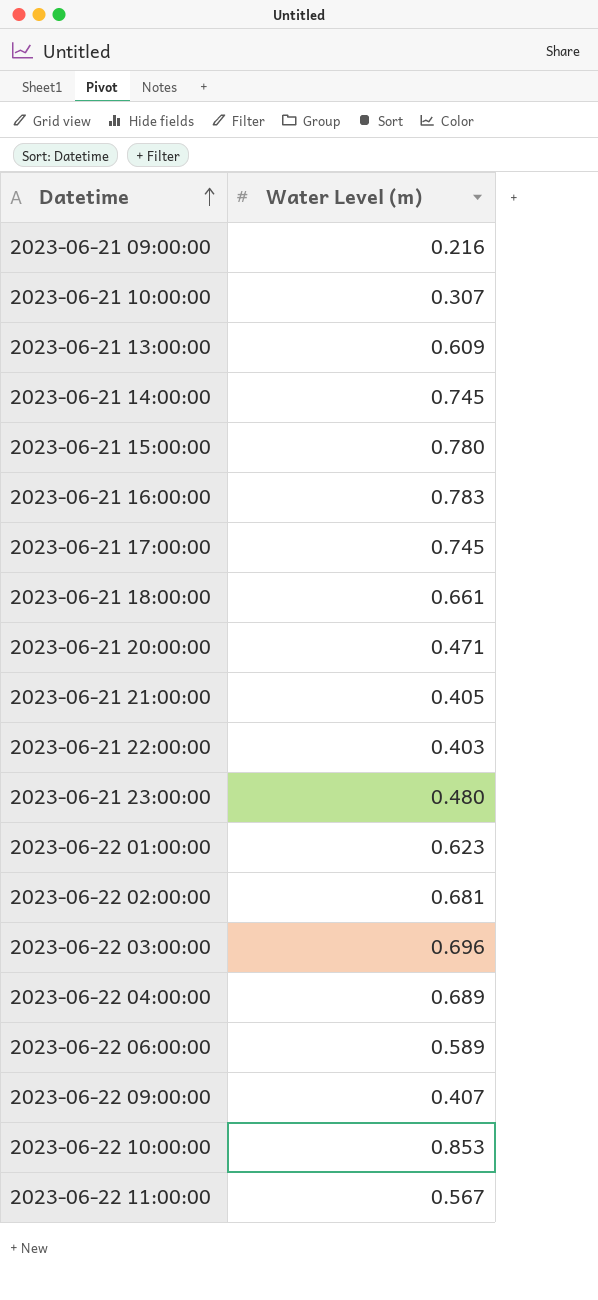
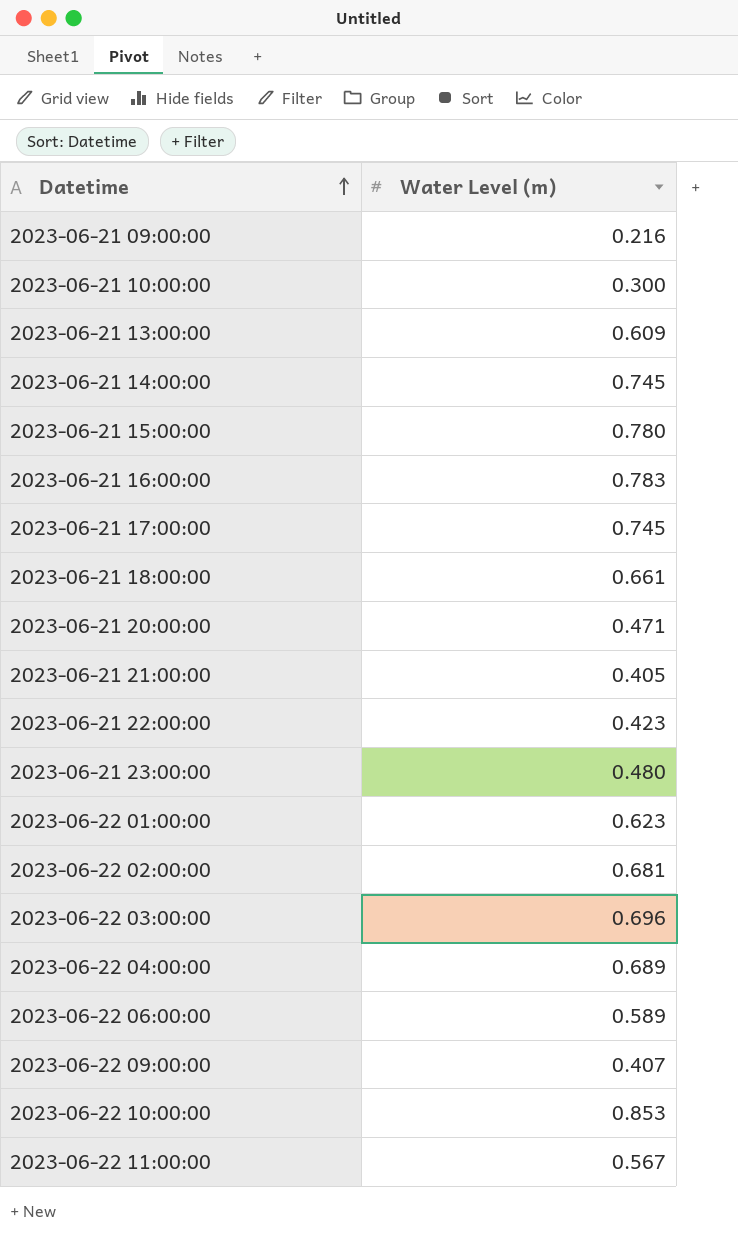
2023-06-21 10:00:00 | Water Level (m): 0.307 -> 0.300
2023-06-21 22:00:00 | Water Level (m): 0.403 -> 0.423

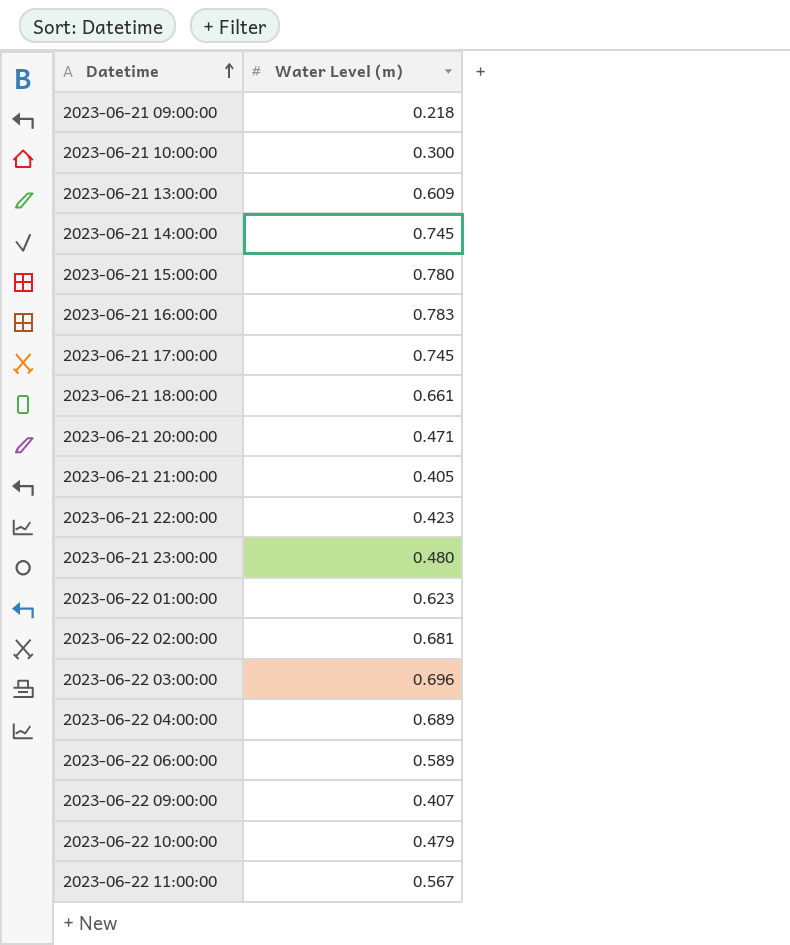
2023-06-21 09:00:00 | Water Level (m): 0.216 -> 0.218
2023-06-22 10:00:00 | Water Level (m): 0.853 -> 0.479

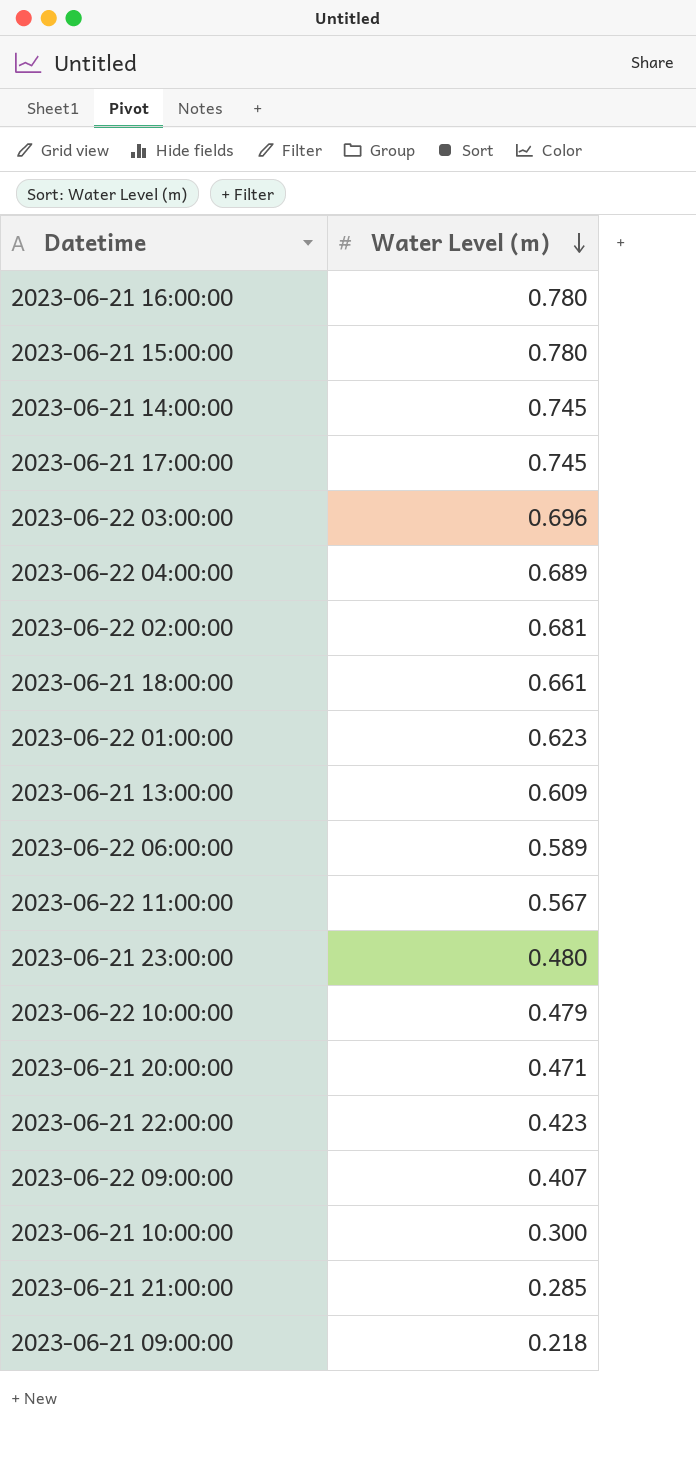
row order: Datetime ascending -> Water Level (m) descending
2023-06-21 16:00:00 | Water Level (m): 0.783 -> 0.780
2023-06-21 21:00:00 | Water Level (m): 0.405 -> 0.285

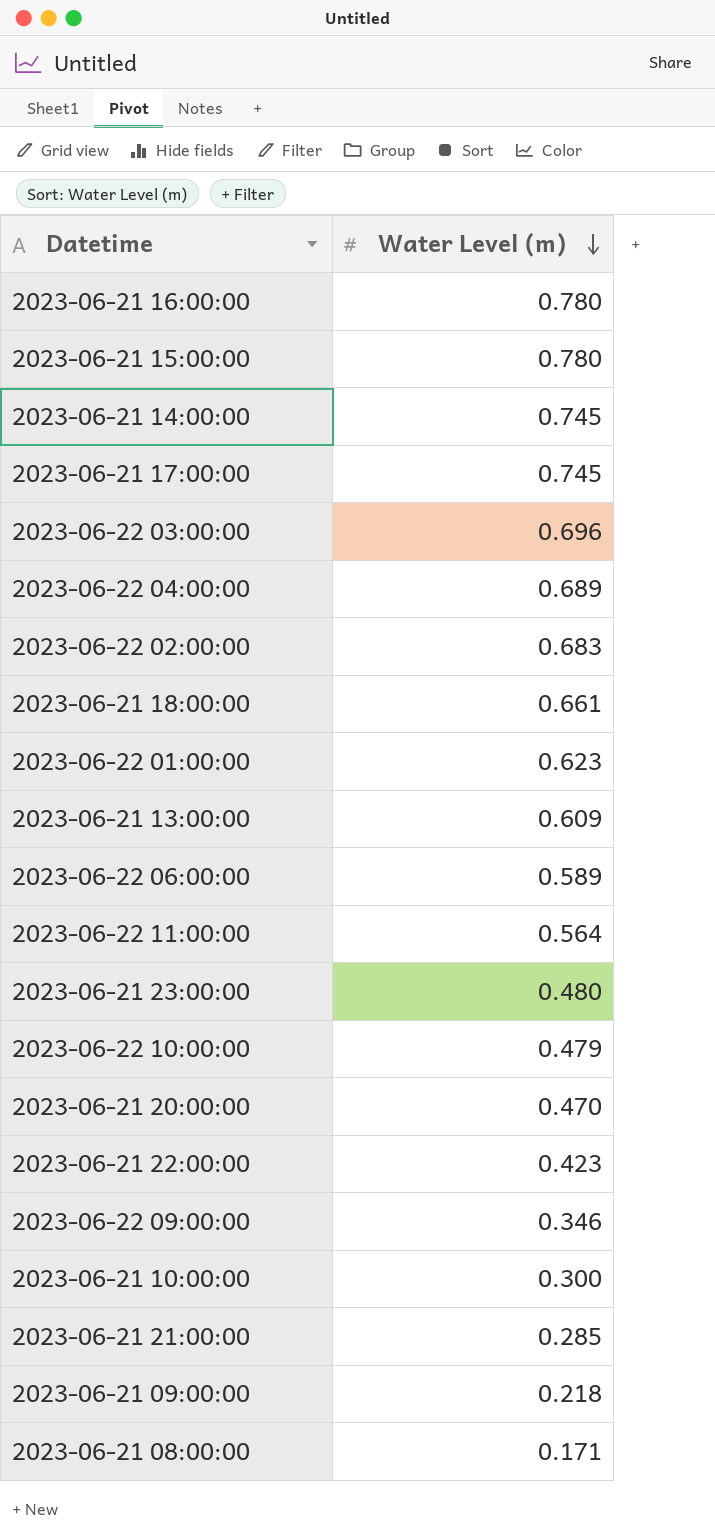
2023-06-22 02:00:00 | Water Level (m): 0.681 -> 0.683
2023-06-22 11:00:00 | Water Level (m): 0.567 -> 0.564
2023-06-21 20:00:00 | Water Level (m): 0.471 -> 0.470
2023-06-22 09:00:00 | Water Level (m): 0.407 -> 0.346
row 2023-06-21 08:00:00: none -> 0.171

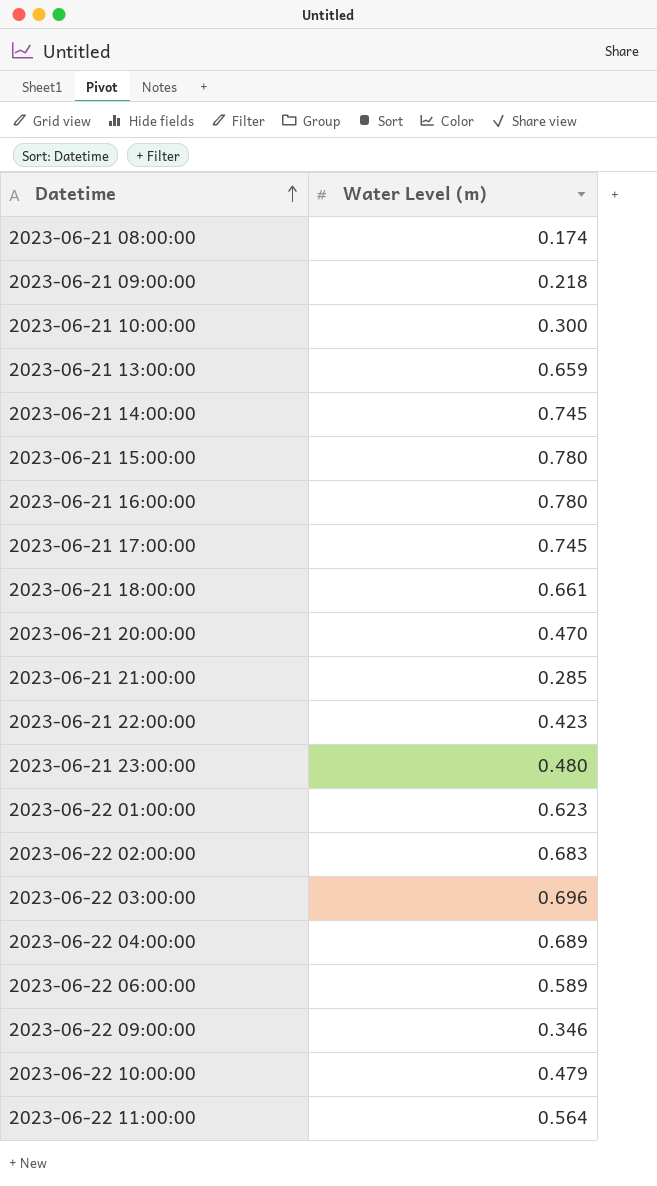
row order: Water Level (m) descending -> Datetime ascending
2023-06-21 08:00:00 | Water Level (m): 0.171 -> 0.174
2023-06-21 13:00:00 | Water Level (m): 0.609 -> 0.659

